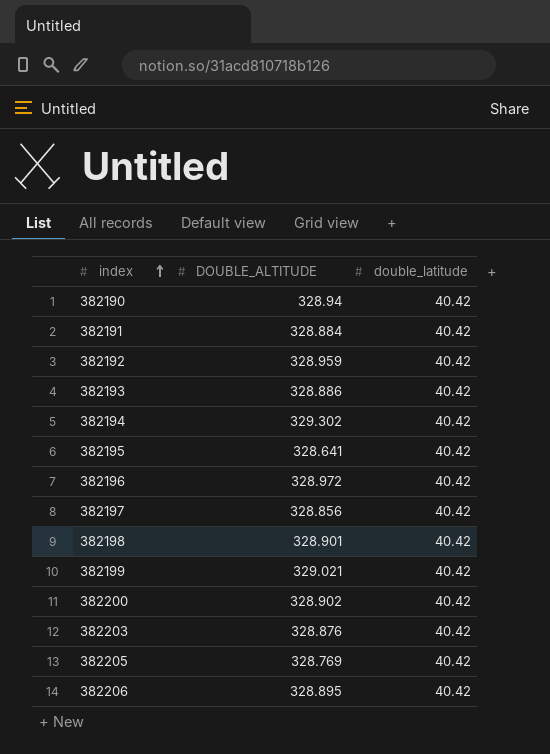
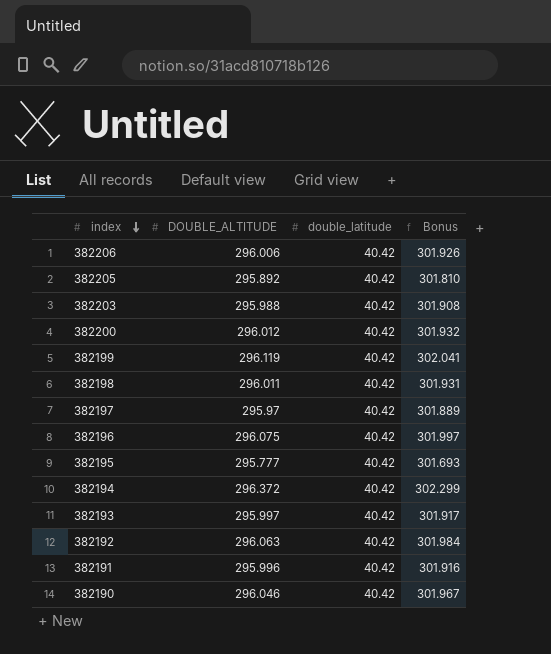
row order: index ascending -> index descending
column Bonus | formula: none -> [DOUBLE_ALTITUDE] * 1.02
382206 | DOUBLE_ALTITUDE: 328.895 -> 296.006
382205 | DOUBLE_ALTITUDE: 328.769 -> 295.892
382203 | DOUBLE_ALTITUDE: 328.876 -> 295.988
382200 | DOUBLE_ALTITUDE: 328.902 -> 296.012
382199 | DOUBLE_ALTITUDE: 329.021 -> 296.119
382198 | DOUBLE_ALTITUDE: 328.901 -> 296.011
382197 | DOUBLE_ALTITUDE: 328.856 -> 295.97
382196 | DOUBLE_ALTITUDE: 328.972 -> 296.075
382195 | DOUBLE_ALTITUDE: 328.641 -> 295.777
382194 | DOUBLE_ALTITUDE: 329.302 -> 296.372
382193 | DOUBLE_ALTITUDE: 328.886 -> 295.997
382192 | DOUBLE_ALTITUDE: 328.959 -> 296.063
382191 | DOUBLE_ALTITUDE: 328.884 -> 295.996
382190 | DOUBLE_ALTITUDE: 328.94 -> 296.046

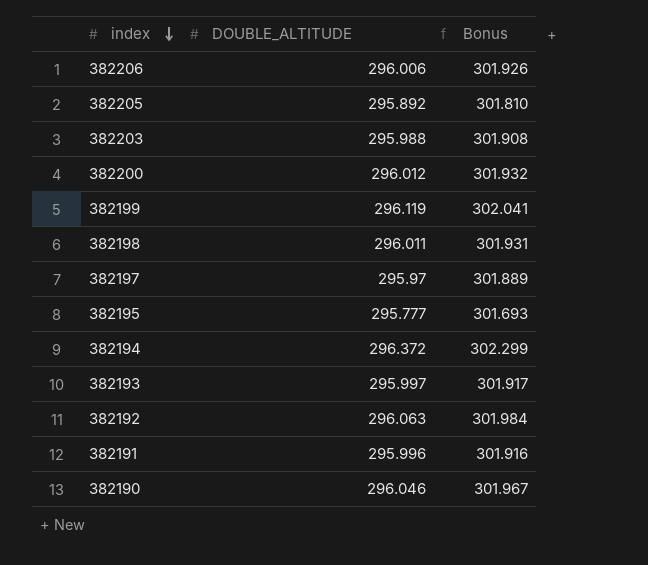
column double_latitude | position: 3 -> none
row 382196: 296.075 | 40.42 | 301.997 -> none

